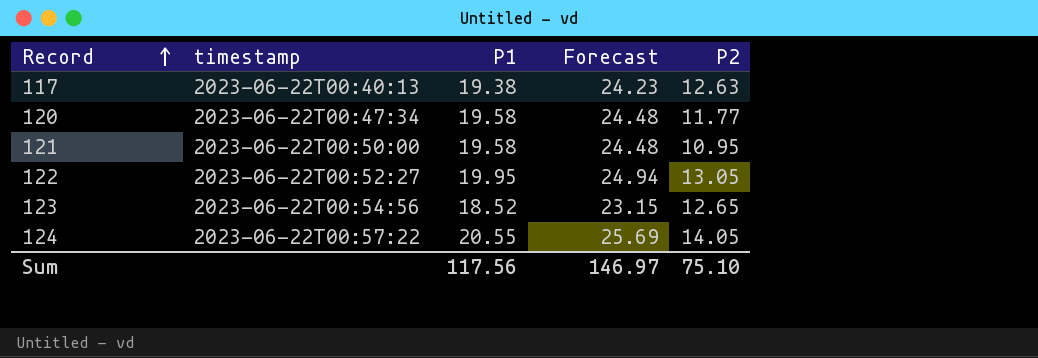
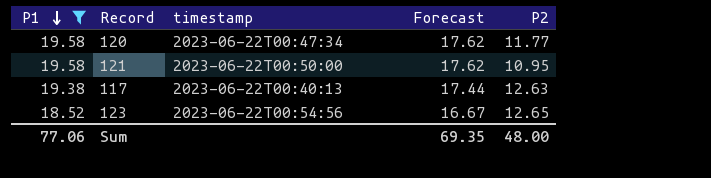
filter: none -> P1 <= 19.58
row order: Record ascending -> P1 descending
column P1 | position: 3 -> 1
column Forecast | formula: [P1] * 1.25 -> [P1] * 0.9
Sum | P1: 117.56 -> 77.06
Sum | Forecast: 146.97 -> 69.35
Sum | P2: 75.10 -> 48.00

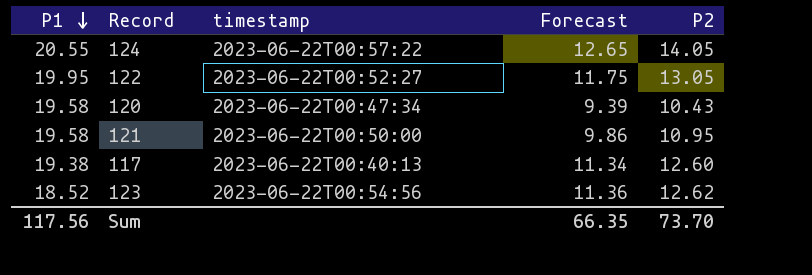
filter: P1 <= 19.58 -> none
column Forecast | formula: [P1] * 0.9 -> [P2] * 0.9
120 | P2: 11.77 -> 10.43
117 | P2: 12.63 -> 12.60
123 | P2: 12.65 -> 12.62
Sum | P1: 77.06 -> 117.56
Sum | Forecast: 69.35 -> 66.35
Sum | P2: 48.00 -> 73.70

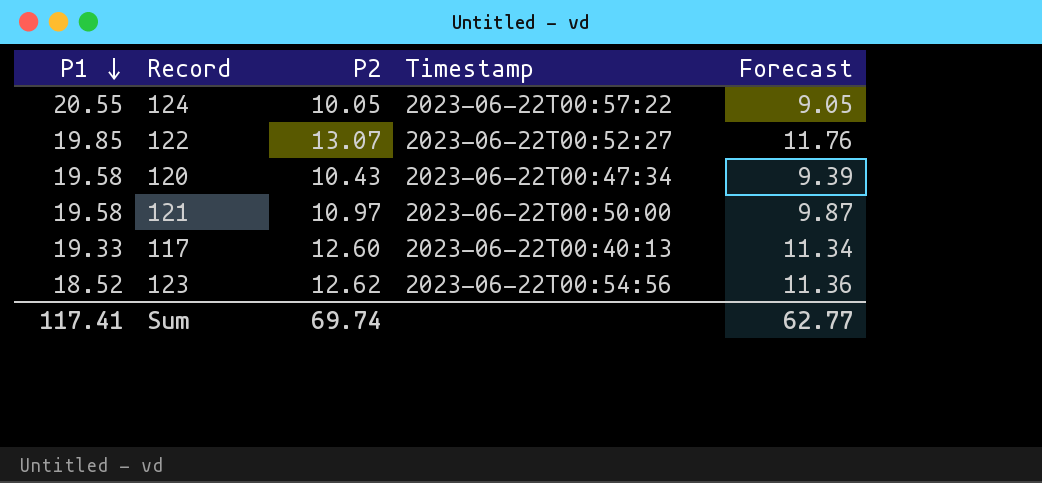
column P2 | position: 5 -> 3
column name: timestamp -> Timestamp
124 | P2: 14.05 -> 10.05
124 | Forecast: 12.65 -> 9.05
122 | P1: 19.95 -> 19.85
122 | P2: 13.05 -> 13.07
122 | Forecast: 11.75 -> 11.76
121 | P2: 10.95 -> 10.97
121 | Forecast: 9.86 -> 9.87
117 | P1: 19.38 -> 19.33
Sum | P1: 117.56 -> 117.41
Sum | P2: 73.70 -> 69.74
Sum | Forecast: 66.35 -> 62.77

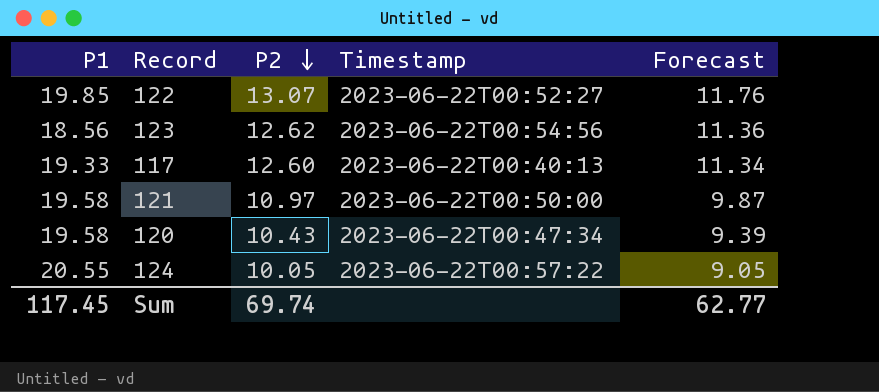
row order: P1 descending -> P2 descending
123 | P1: 18.52 -> 18.56
Sum | P1: 117.41 -> 117.45

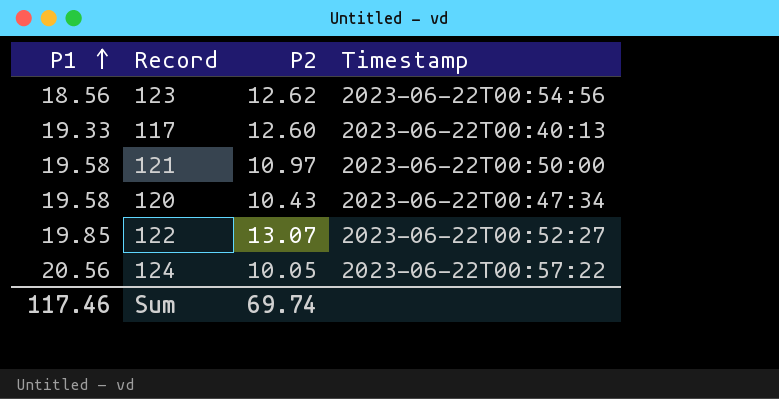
row order: P2 descending -> P1 ascending
column Forecast | formula: [P2] * 0.9 -> none
124 | P1: 20.55 -> 20.56
Sum | P1: 117.45 -> 117.46

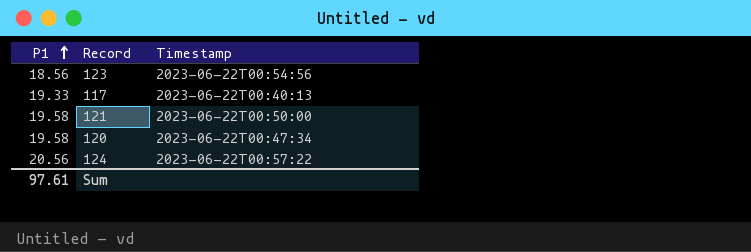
column P2 | position: 3 -> none
row 122: 19.85 | 13.07 | 2023-06-22T00:52:27 -> none
Sum | P1: 117.46 -> 97.61

